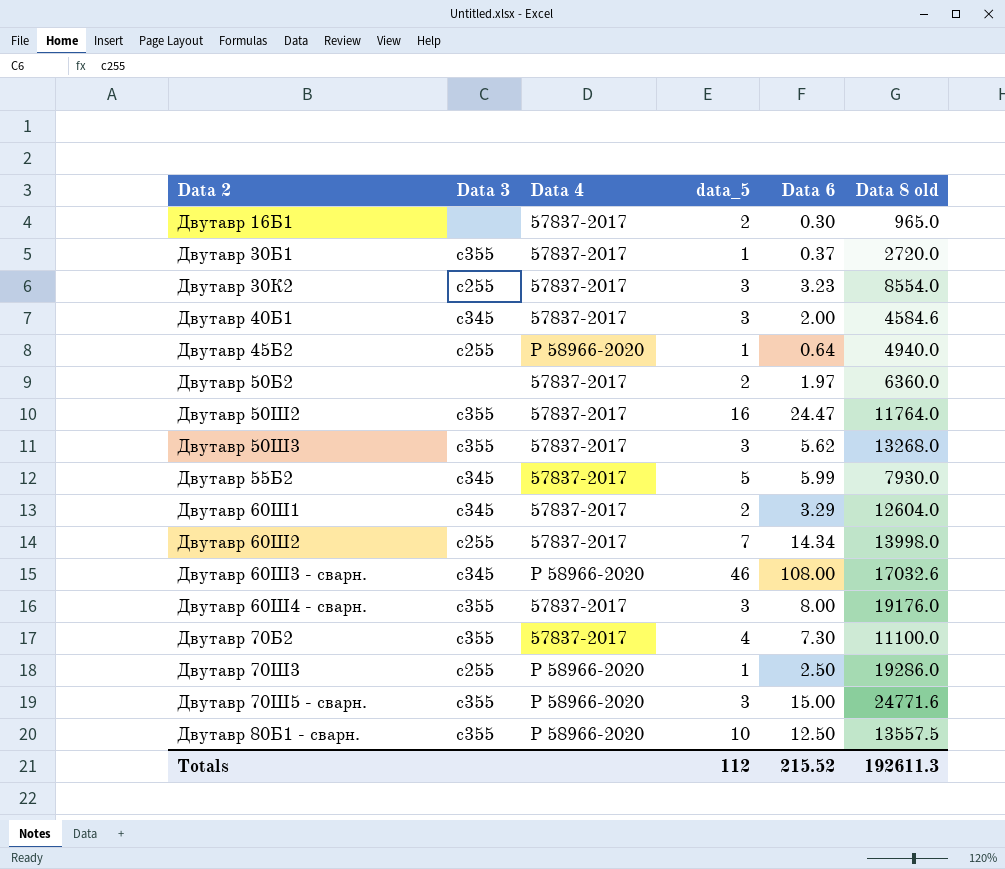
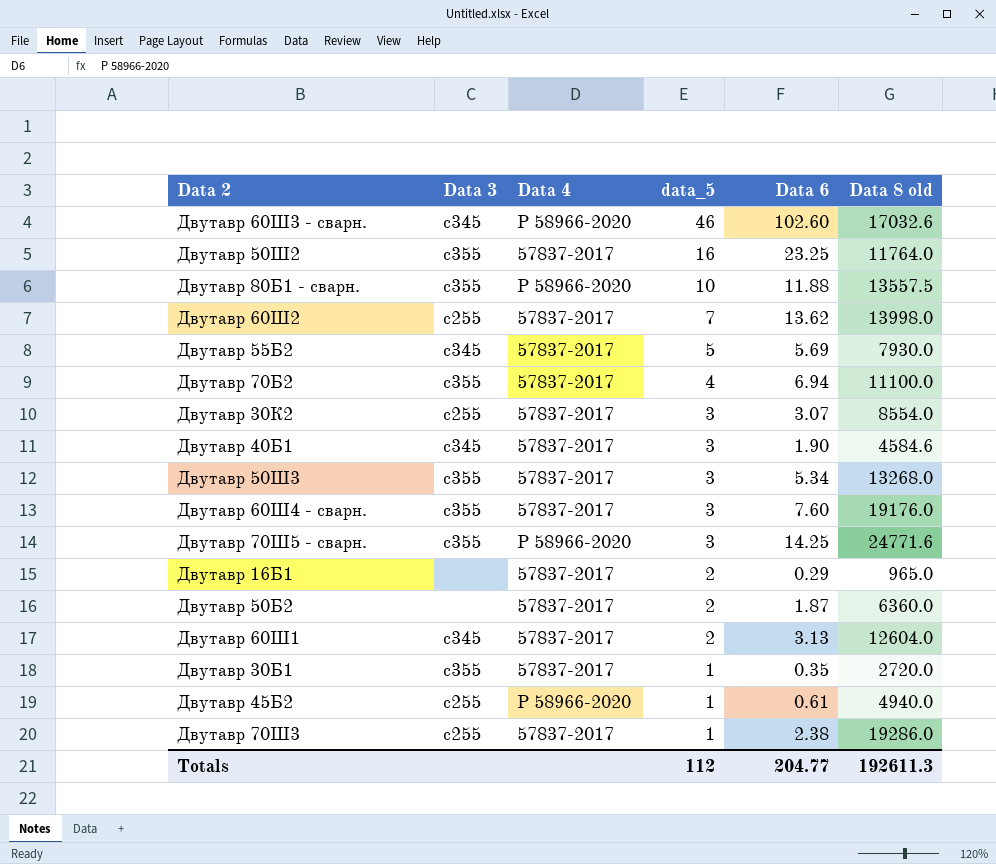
row order: Data 2 ascending -> data_5 descending
Двутавр 60Ш3 - сварн. | Data 6: 108.00 -> 102.60
Двутавр 50Ш2 | Data 6: 24.47 -> 23.25
Двутавр 80Б1 - сварн. | Data 6: 12.50 -> 11.88
Двутавр 60Ш2 | Data 6: 14.34 -> 13.62
Двутавр 55Б2 | Data 6: 5.99 -> 5.69
Двутавр 70Б2 | Data 6: 7.30 -> 6.94
Двутавр 30К2 | Data 6: 3.23 -> 3.07
Двутавр 40Б1 | Data 6: 2.00 -> 1.90
Двутавр 50Ш3 | Data 6: 5.62 -> 5.34
Двутавр 60Ш4 - сварн. | Data 6: 8.00 -> 7.60
Двутавр 70Ш5 - сварн. | Data 6: 15.00 -> 14.25
Двутавр 16Б1 | Data 6: 0.30 -> 0.29
Двутавр 50Б2 | Data 6: 1.97 -> 1.87
Двутавр 60Ш1 | Data 6: 3.29 -> 3.13
Двутавр 30Б1 | Data 6: 0.37 -> 0.35
Двутавр 45Б2 | Data 6: 0.64 -> 0.61
Двутавр 70Ш3 | Data 4: Р 58966-2020 -> 57837-2017
Двутавр 70Ш3 | Data 6: 2.50 -> 2.38
Totals | Data 6: 215.52 -> 204.77

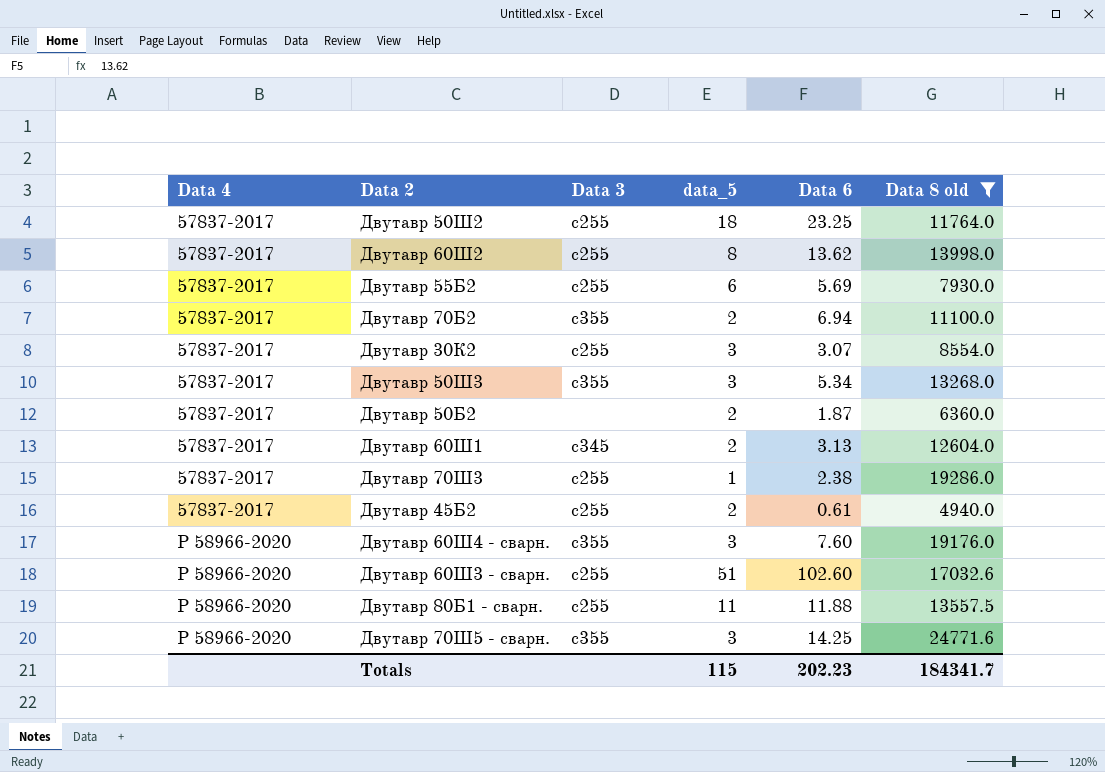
filter: none -> Data 8 old >= 4940.0
row order: data_5 descending -> Data 4 ascending
column Data 4 | position: 3 -> 1
Двутавр 50Ш2 | Data 3: с355 -> с255
Двутавр 50Ш2 | data_5: 16 -> 18
Двутавр 60Ш2 | data_5: 7 -> 8
Двутавр 55Б2 | Data 3: с345 -> с255
Двутавр 55Б2 | data_5: 5 -> 6
Двутавр 70Б2 | data_5: 4 -> 2
Двутавр 45Б2 | Data 4: Р 58966-2020 -> 57837-2017
Двутавр 45Б2 | data_5: 1 -> 2
Двутавр 60Ш4 - сварн. | Data 4: 57837-2017 -> Р 58966-2020
Двутавр 60Ш3 - сварн. | Data 3: с345 -> с255
Двутавр 60Ш3 - сварн. | data_5: 46 -> 51
Двутавр 80Б1 - сварн. | Data 3: с355 -> с255
Двутавр 80Б1 - сварн. | data_5: 10 -> 11
Totals | data_5: 112 -> 115
Totals | Data 6: 204.77 -> 202.23
Totals | Data 8 old: 192611.3 -> 184341.7

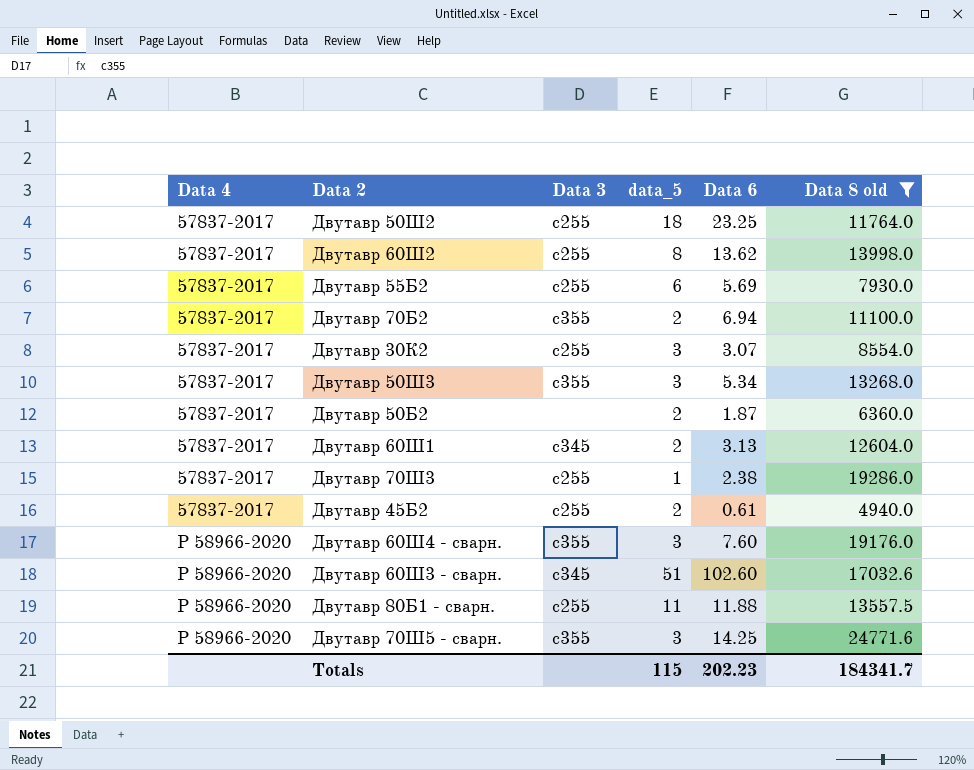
Двутавр 60Ш3 - сварн. | Data 3: с255 -> с345

